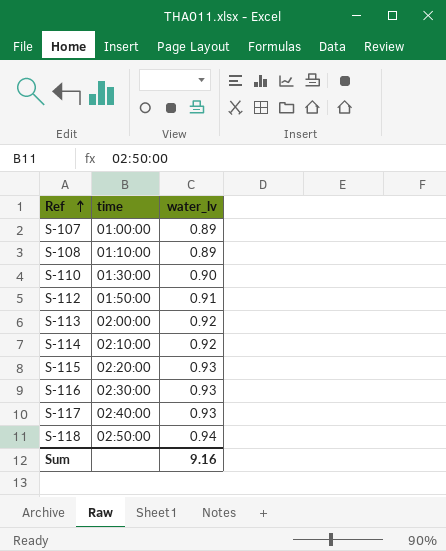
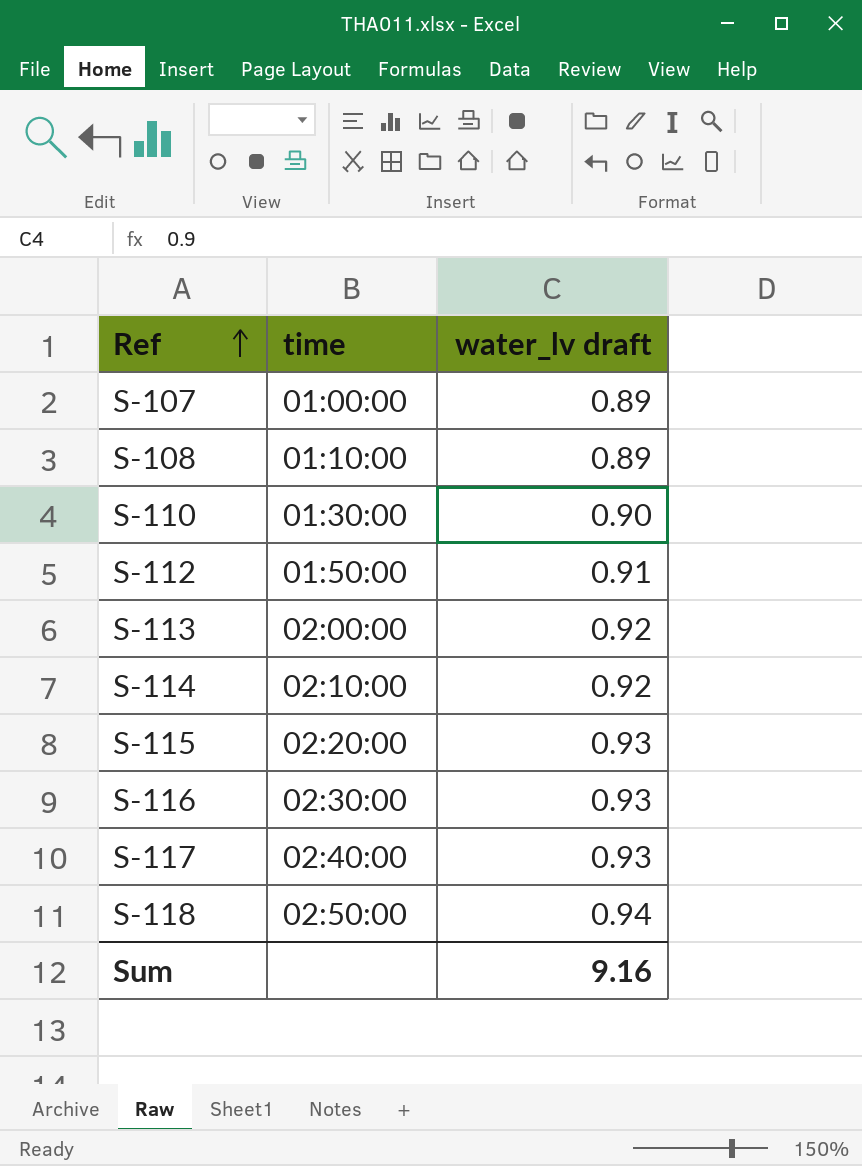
column name: water_lv -> water_lv draft

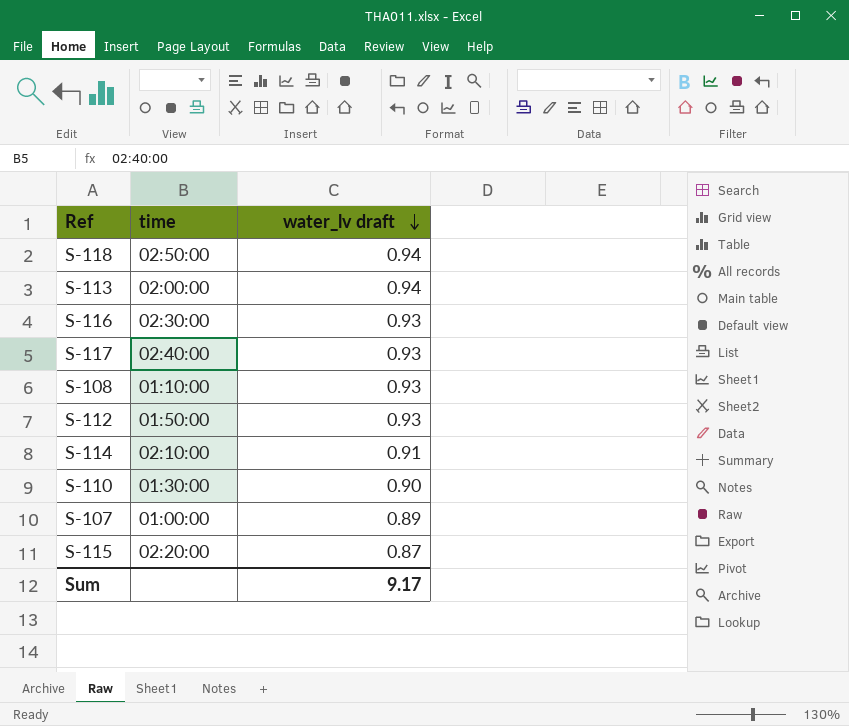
row order: Ref ascending -> water_lv draft descending
S-113 | water_lv draft: 0.92 -> 0.94
S-108 | water_lv draft: 0.89 -> 0.93
S-112 | water_lv draft: 0.91 -> 0.93
S-114 | water_lv draft: 0.92 -> 0.91
S-115 | water_lv draft: 0.93 -> 0.87
Sum | water_lv draft: 9.16 -> 9.17

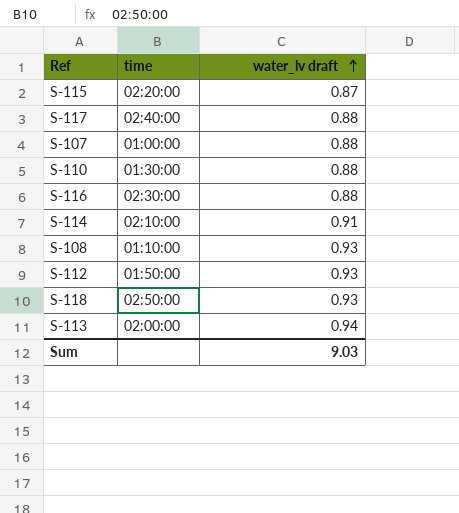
row order: water_lv draft descending -> water_lv draft ascending
S-117 | water_lv draft: 0.93 -> 0.88
S-107 | water_lv draft: 0.89 -> 0.88
S-110 | water_lv draft: 0.90 -> 0.88
S-116 | water_lv draft: 0.93 -> 0.88
S-118 | water_lv draft: 0.94 -> 0.93
Sum | water_lv draft: 9.17 -> 9.03

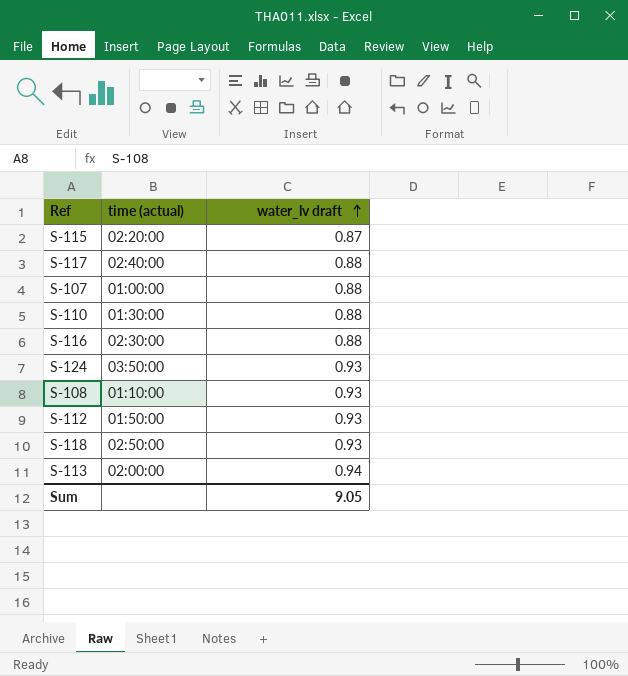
column name: time -> time (actual)
row S-114: 02:10:00 | 0.91 -> none
row S-124: none -> 03:50:00 | 0.93
Sum | water_lv draft: 9.03 -> 9.05

